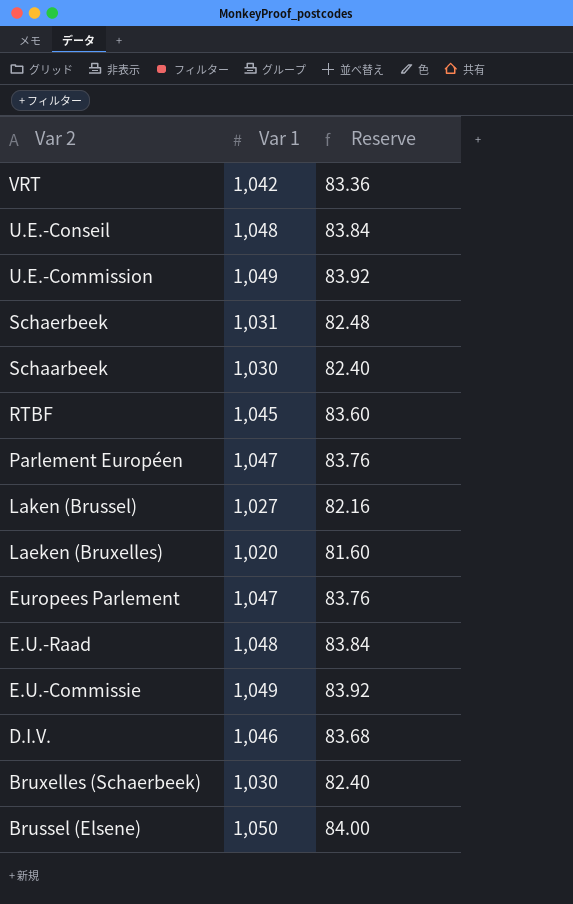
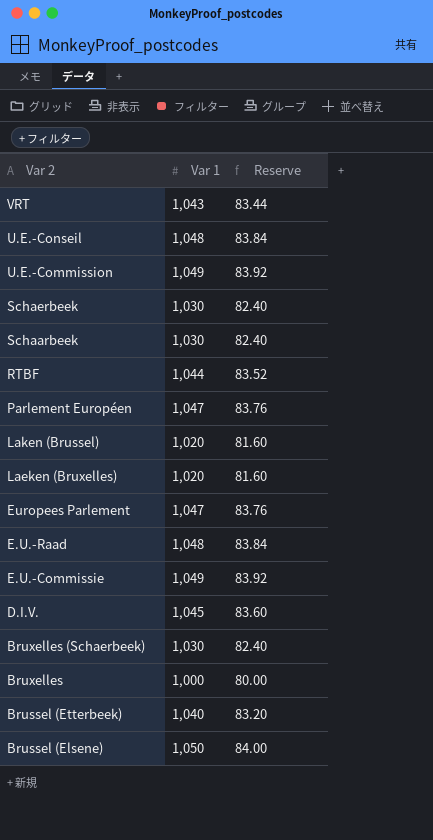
VRT | Var 1: 1,042 -> 1,043
VRT | Reserve: 83.36 -> 83.44
Schaerbeek | Var 1: 1,031 -> 1,030
Schaerbeek | Reserve: 82.48 -> 82.40
RTBF | Var 1: 1,045 -> 1,044
RTBF | Reserve: 83.60 -> 83.52
Laken (Brussel) | Var 1: 1,027 -> 1,020
Laken (Brussel) | Reserve: 82.16 -> 81.60
D.I.V. | Var 1: 1,046 -> 1,045
D.I.V. | Reserve: 83.68 -> 83.60
row Bruxelles: none -> 1,000 | 80.00
row Brussel (Etterbeek): none -> 1,040 | 83.20

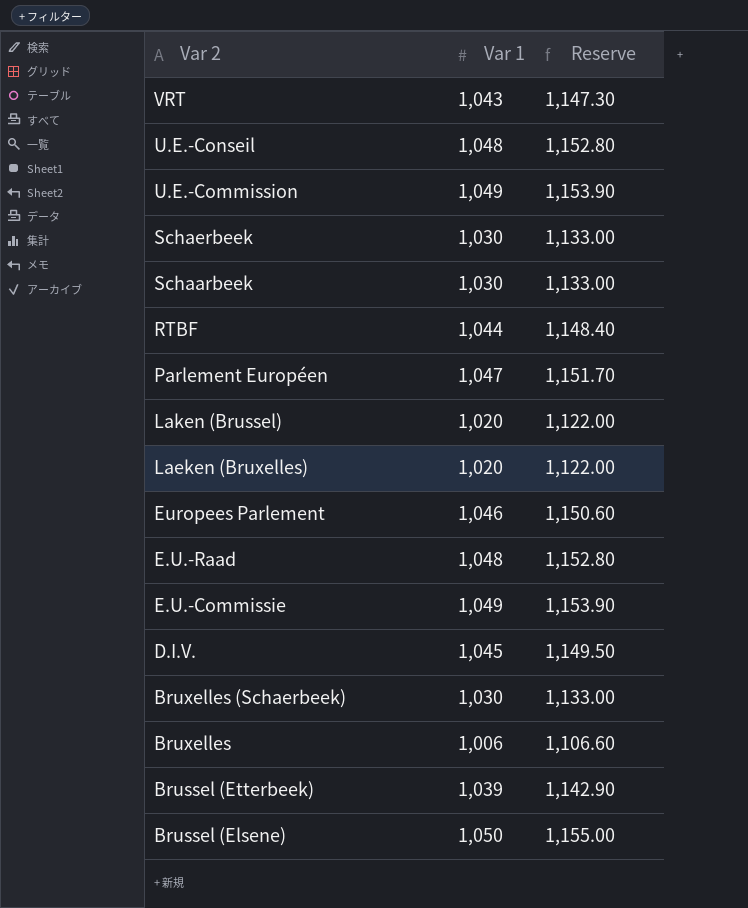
column Reserve | formula: [Var 1] * 0.08 -> [Var 1] * 1.1
Europees Parlement | Var 1: 1,047 -> 1,046
Bruxelles | Var 1: 1,000 -> 1,006
Brussel (Etterbeek) | Var 1: 1,040 -> 1,039

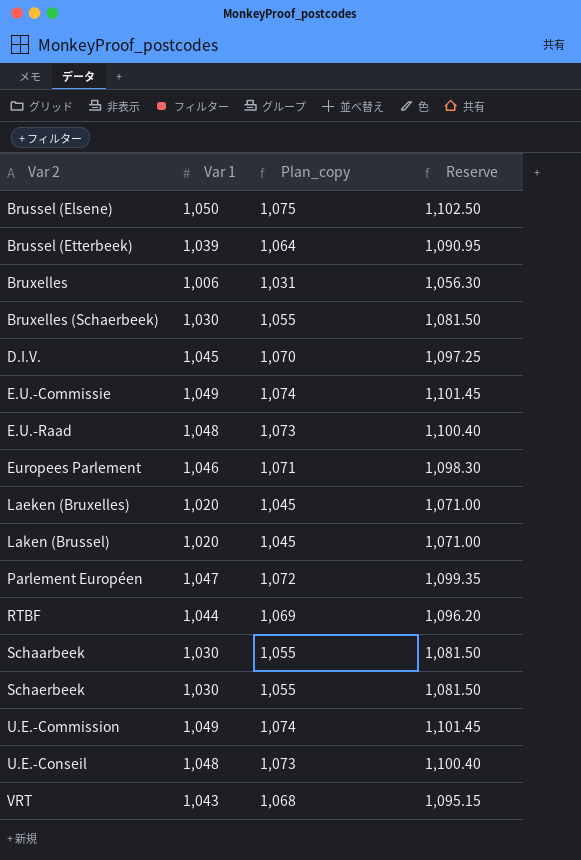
row order: Var 2 descending -> Var 2 ascending
column Plan_copy | formula: none -> [Var 1] + 25
column Reserve | formula: [Var 1] * 1.1 -> [Var 1] * 1.05

